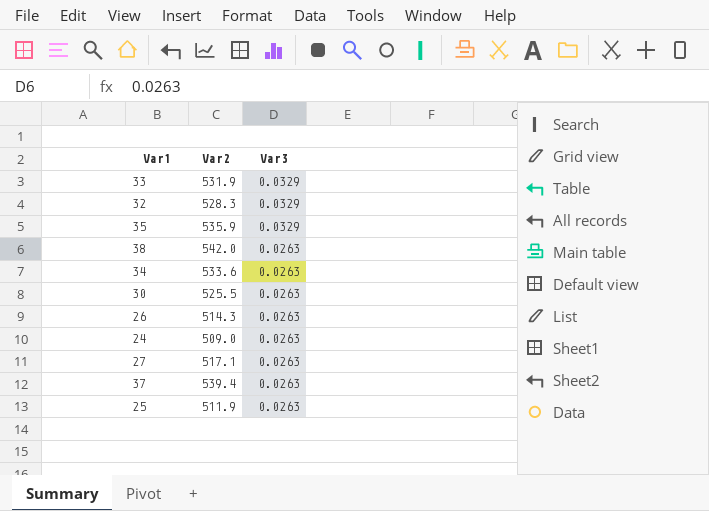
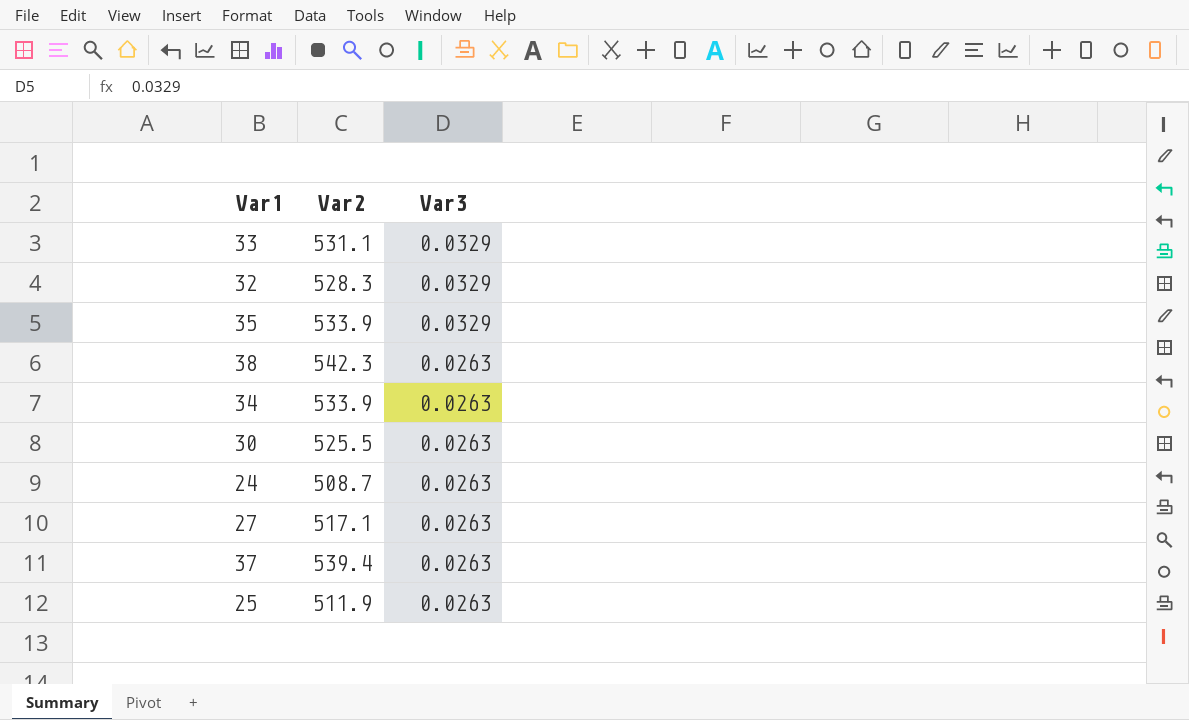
row 26: 514.3 | 0.0263 -> none
33 | Var2: 531.9 -> 531.1
35 | Var2: 535.9 -> 533.9
38 | Var2: 542.0 -> 542.3
34 | Var2: 533.6 -> 533.9
24 | Var2: 509.0 -> 508.7

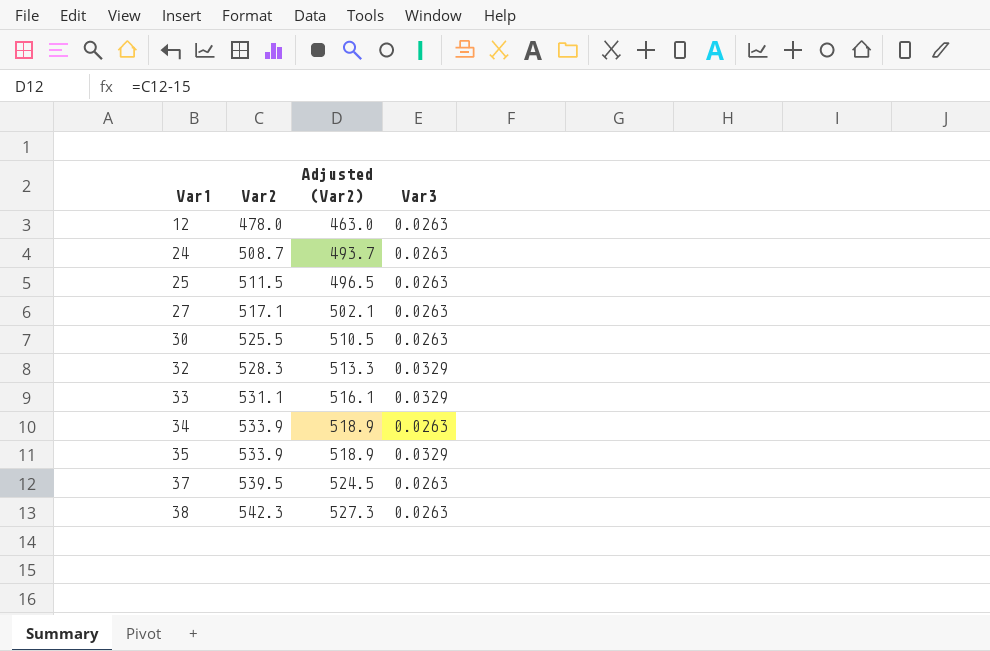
row order: Var3 descending -> Var1 ascending
column Adjusted (Var2) | formula: none -> [Var2] - 15
row 12: none -> 478.0 | 463.0 | 0.0263
25 | Var2: 511.9 -> 511.5
37 | Var2: 539.4 -> 539.5

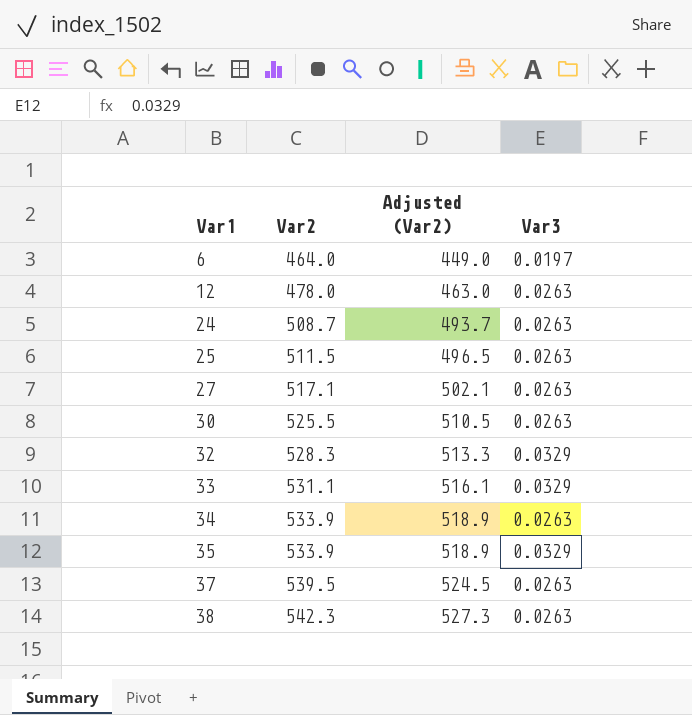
row 6: none -> 464.0 | 449.0 | 0.0197

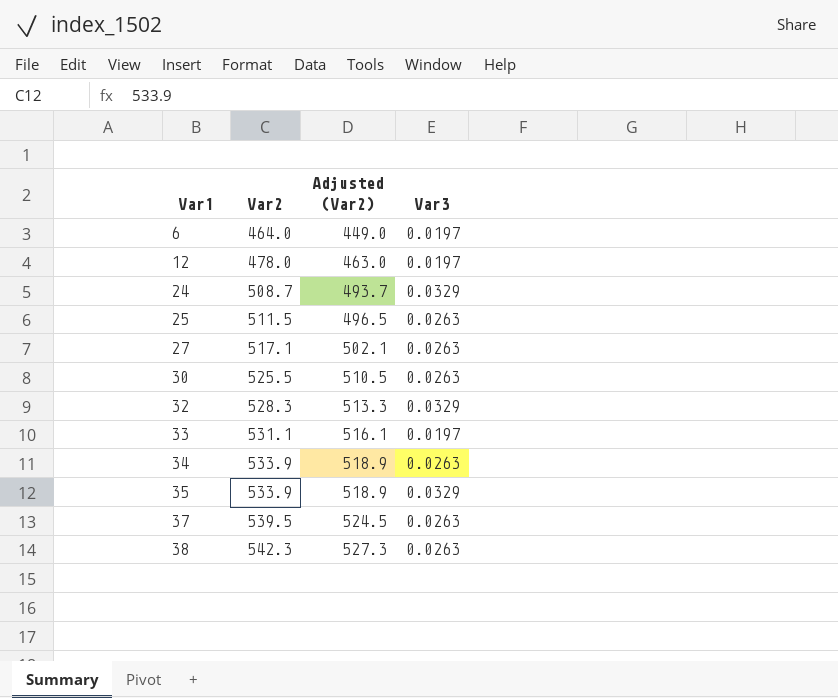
12 | Var3: 0.0263 -> 0.0197
24 | Var3: 0.0263 -> 0.0329
33 | Var3: 0.0329 -> 0.0197

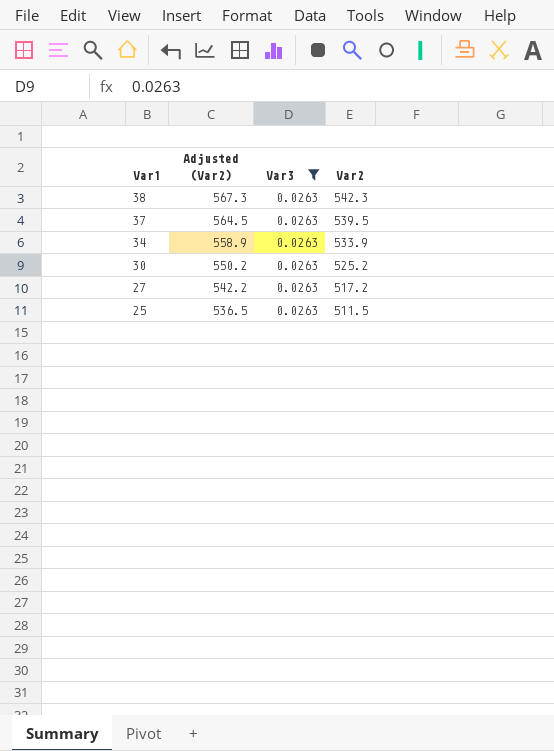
filter: none -> Var3 = 0.0263
row order: Var1 ascending -> Var1 descending
column Adjusted (Var2) | formula: [Var2] - 15 -> [Var2] + 25
column Var2 | position: 2 -> 4
30 | Var2: 525.5 -> 525.2
27 | Var2: 517.1 -> 517.2

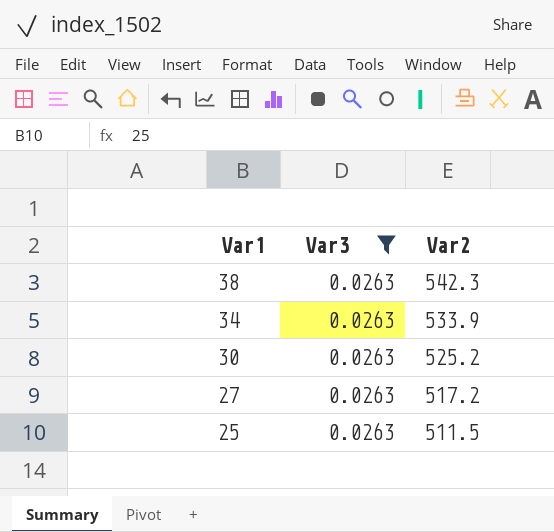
column Adjusted (Var2) | formula: [Var2] + 25 -> none
row 37: 564.5 | 0.0263 | 539.5 -> none

